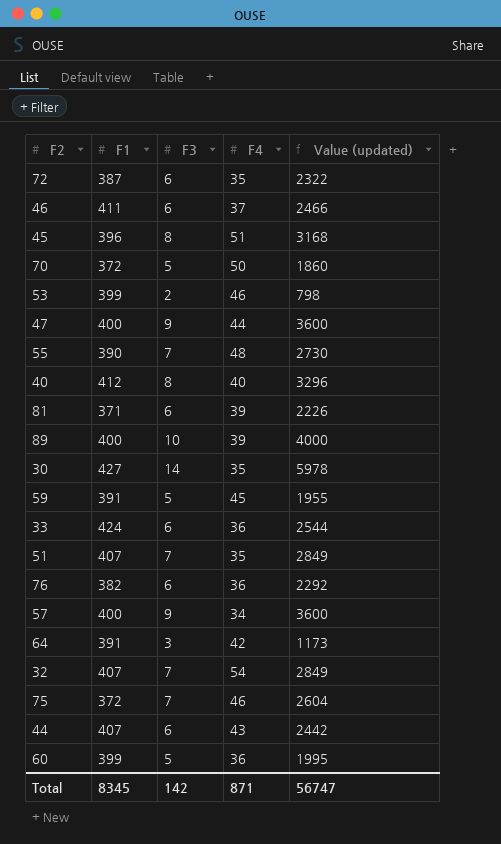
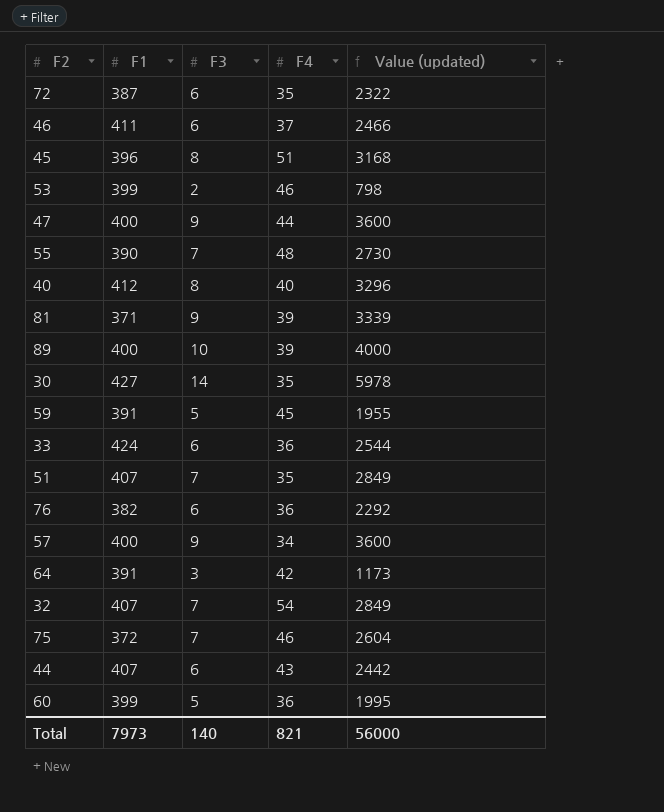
row 70: 372 | 5 | 50 | 1860 -> none
81 | F3: 6 -> 9
81 | Value (updated): 2226 -> 3339
Total | F1: 8345 -> 7973
Total | F3: 142 -> 140
Total | F4: 871 -> 821
Total | Value (updated): 56747 -> 56000

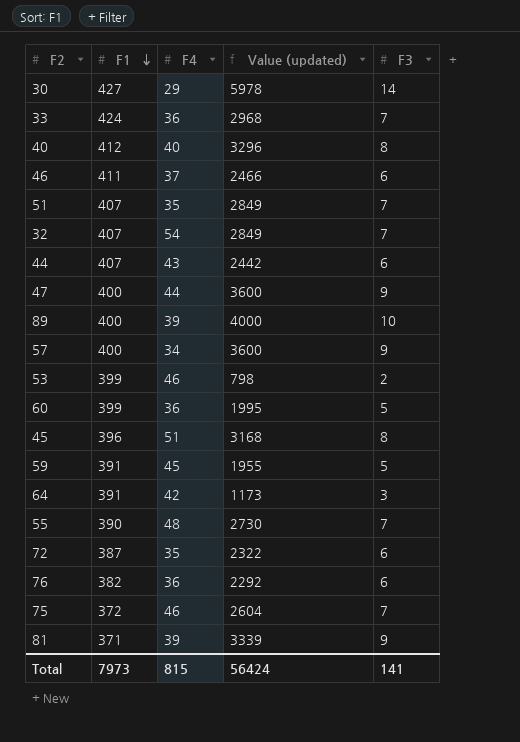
row order: none -> F1 descending
column F3 | position: 3 -> 5
30 | F4: 35 -> 29
33 | Value (updated): 2544 -> 2968
33 | F3: 6 -> 7
Total | F4: 821 -> 815
Total | Value (updated): 56000 -> 56424
Total | F3: 140 -> 141

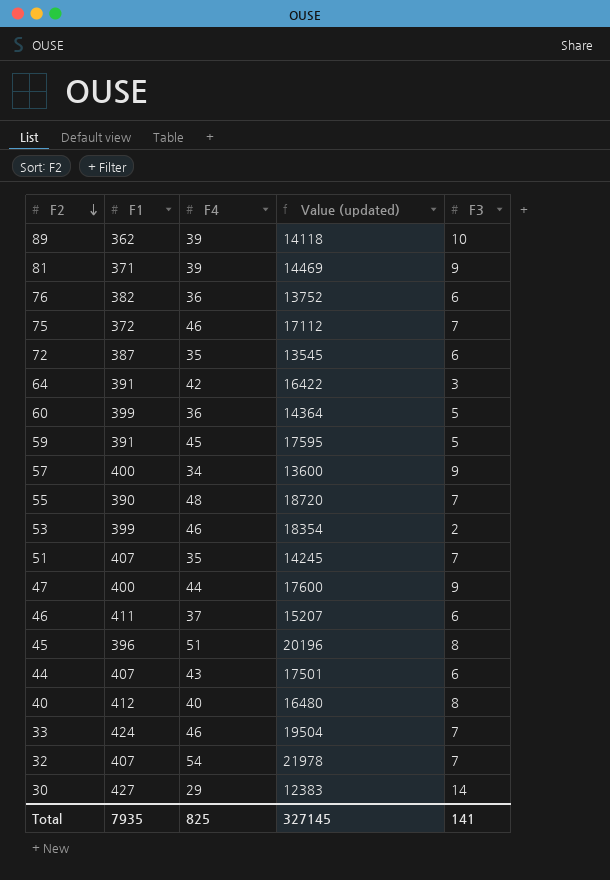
row order: F1 descending -> F2 descending
column Value (updated) | formula: [F1] * [F3] -> [F1] * [F4]
89 | F1: 400 -> 362
33 | F4: 36 -> 46
Total | F1: 7973 -> 7935
Total | F4: 815 -> 825
Total | Value (updated): 56424 -> 327145

